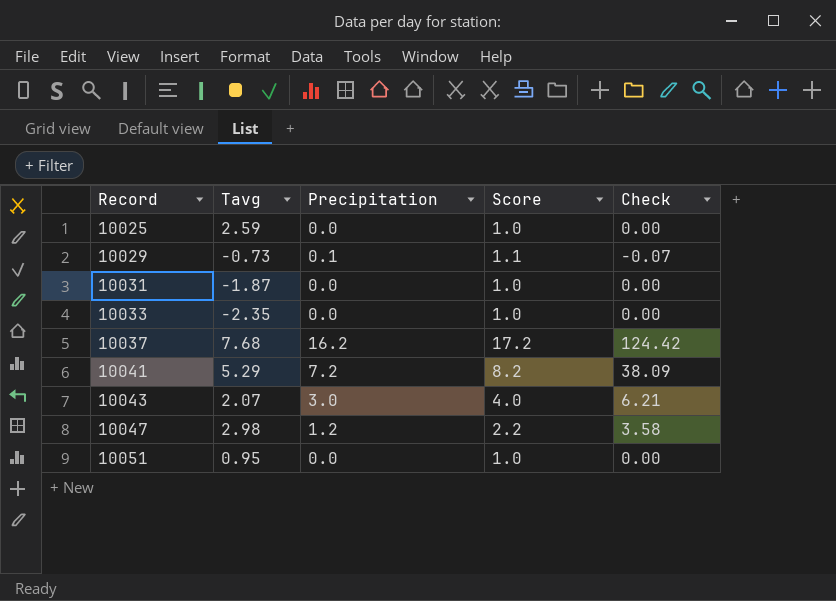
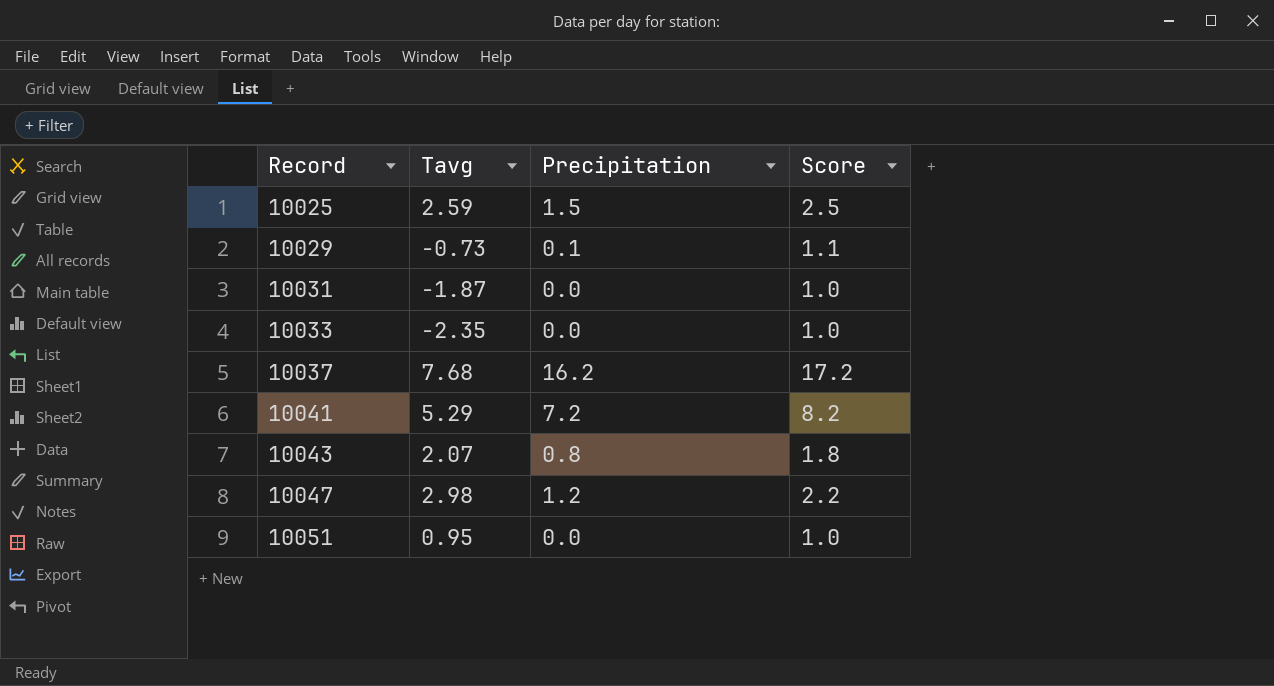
column Check | formula: [Tavg] * [Precipitation] -> none
10025 | Precipitation: 0.0 -> 1.5
10025 | Score: 1.0 -> 2.5
10043 | Precipitation: 3.0 -> 0.8
10043 | Score: 4.0 -> 1.8

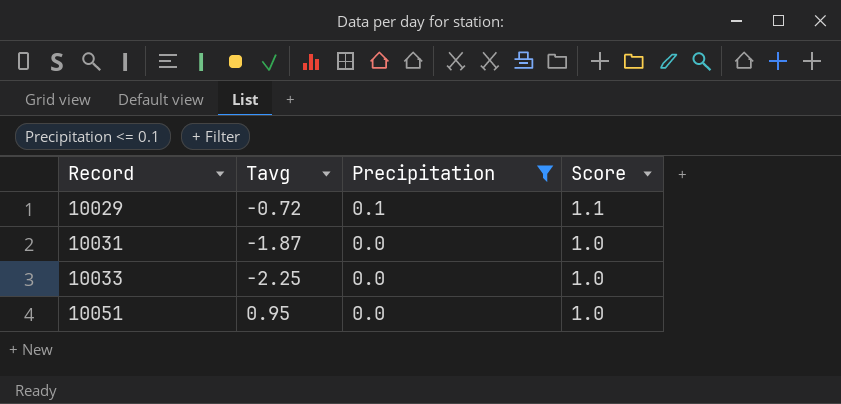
filter: none -> Precipitation <= 0.1
10029 | Tavg: -0.73 -> -0.72
10033 | Tavg: -2.35 -> -2.25

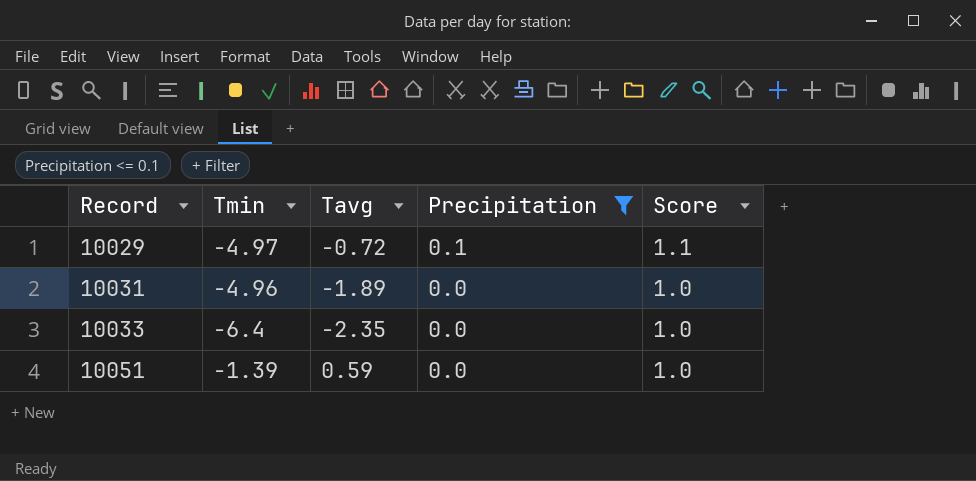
column Tmin | position: none -> 2
10031 | Tavg: -1.87 -> -1.89
10033 | Tavg: -2.25 -> -2.35
10051 | Tavg: 0.95 -> 0.59

